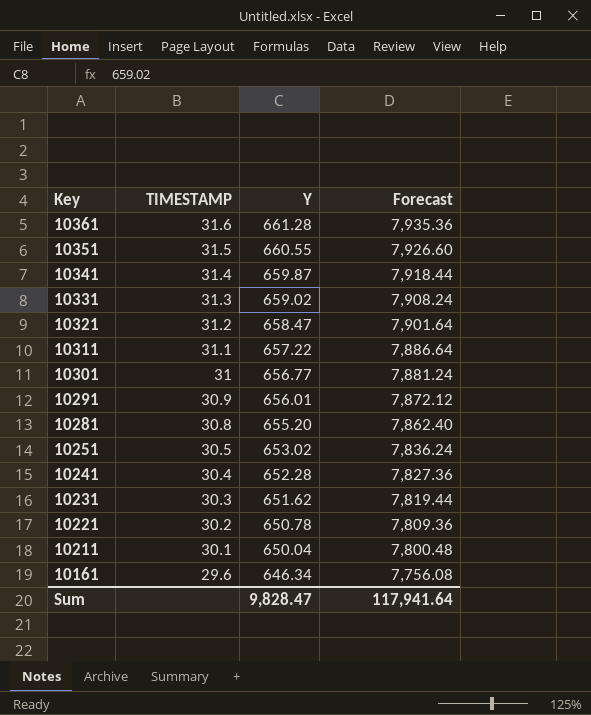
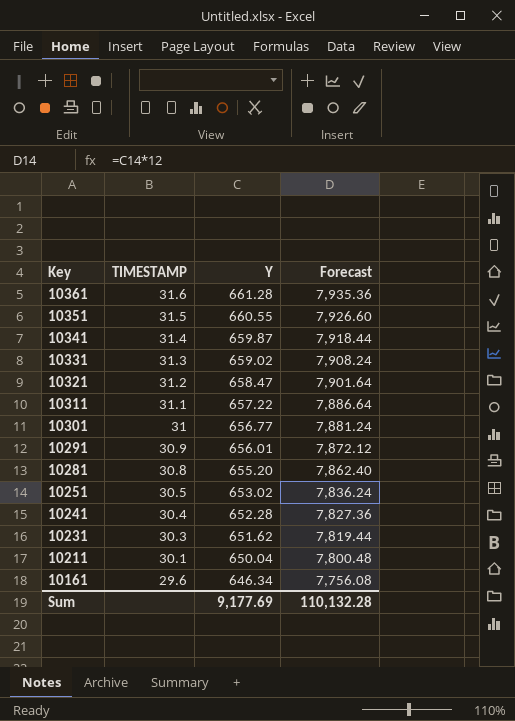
row 10221: 30.2 | 650.78 | 7,809.36 -> none
Sum | Y: 9,828.47 -> 9,177.69
Sum | Forecast: 117,941.64 -> 110,132.28

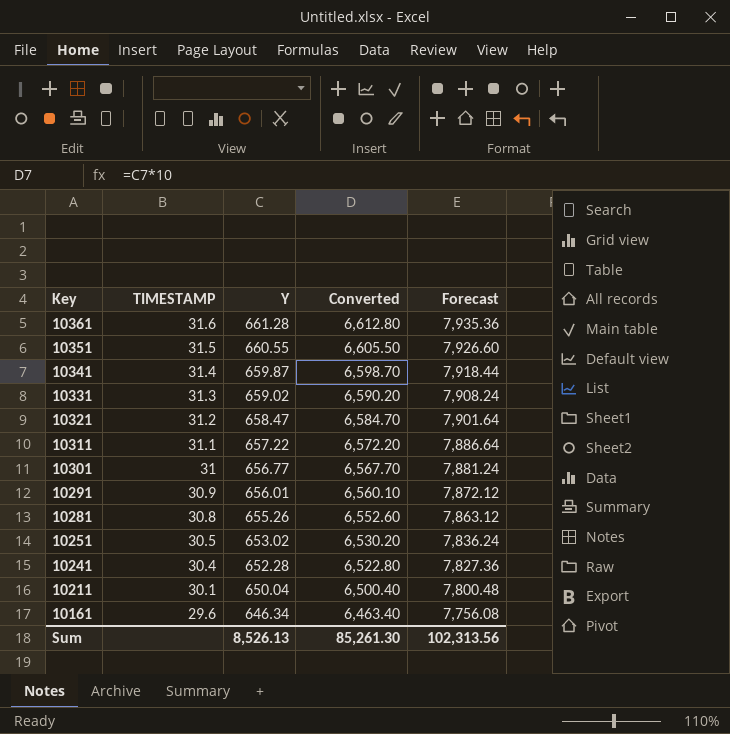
column Converted | formula: none -> [Y] * 10
row 10231: 30.3 | 651.62 | 7,819.44 -> none
10281 | Y: 655.20 -> 655.26
10281 | Forecast: 7,862.40 -> 7,863.12
Sum | Y: 9,177.69 -> 8,526.13
Sum | Forecast: 110,132.28 -> 102,313.56

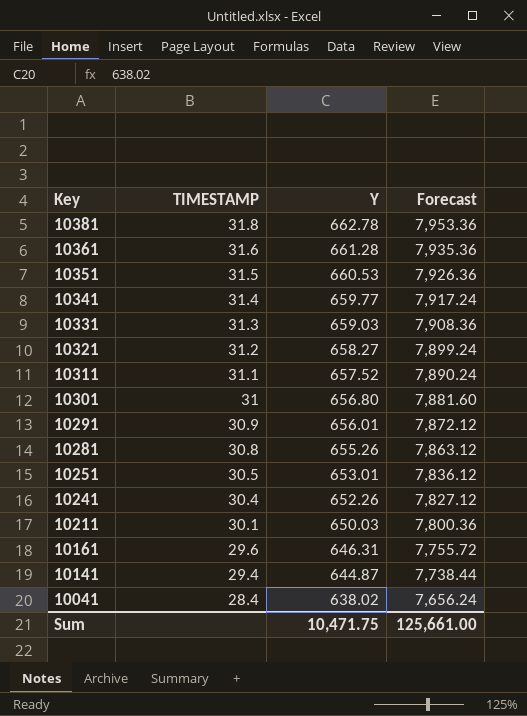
column Converted | formula: [Y] * 10 -> none
row 10381: none -> 31.8 | 662.78 | 7,953.36
10351 | Y: 660.55 -> 660.53
10351 | Forecast: 7,926.60 -> 7,926.36
10341 | Y: 659.87 -> 659.77
10341 | Forecast: 7,918.44 -> 7,917.24
10331 | Y: 659.02 -> 659.03
10331 | Forecast: 7,908.24 -> 7,908.36
10321 | Y: 658.47 -> 658.27
10321 | Forecast: 7,901.64 -> 7,899.24
10311 | Y: 657.22 -> 657.52
10311 | Forecast: 7,886.64 -> 7,890.24
10301 | Y: 656.77 -> 656.80
10301 | Forecast: 7,881.24 -> 7,881.60
10251 | Y: 653.02 -> 653.01
10251 | Forecast: 7,836.24 -> 7,836.12
10241 | Y: 652.28 -> 652.26
10241 | Forecast: 7,827.36 -> 7,827.12
10211 | Y: 650.04 -> 650.03
10211 | Forecast: 7,800.48 -> 7,800.36
10161 | Y: 646.34 -> 646.31
10161 | Forecast: 7,756.08 -> 7,755.72
row 10141: none -> 29.4 | 644.87 | 7,738.44
row 10041: none -> 28.4 | 638.02 | 7,656.24
Sum | Y: 8,526.13 -> 10,471.75
Sum | Forecast: 102,313.56 -> 125,661.00

